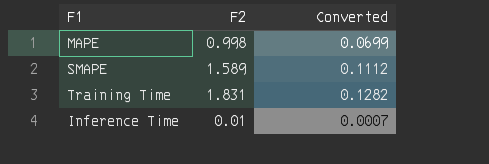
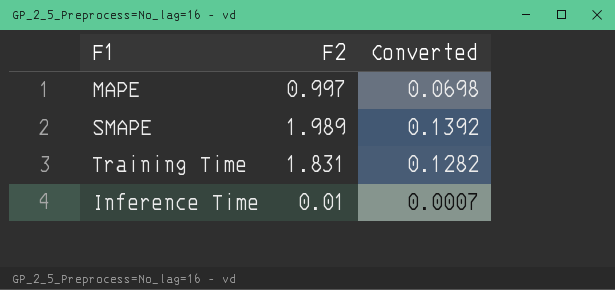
MAPE | F2: 0.998 -> 0.997
MAPE | Converted: 0.0699 -> 0.0698
SMAPE | F2: 1.589 -> 1.989
SMAPE | Converted: 0.1112 -> 0.1392

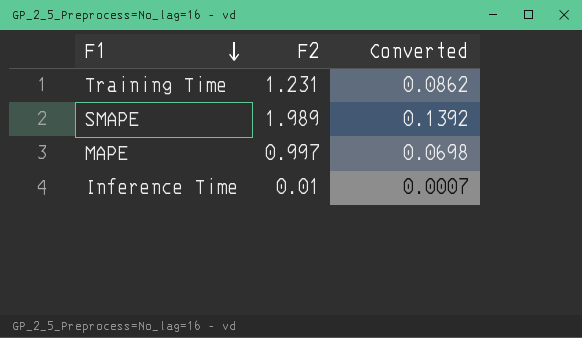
row order: none -> F1 descending
Training Time | F2: 1.831 -> 1.231
Training Time | Converted: 0.1282 -> 0.0862

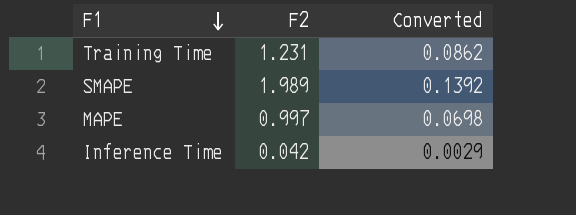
Inference Time | F2: 0.01 -> 0.042
Inference Time | Converted: 0.0007 -> 0.0029

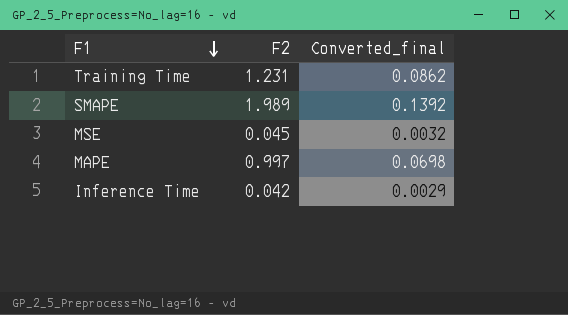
column name: Converted -> Converted_final
row MSE: none -> 0.045 | 0.0032

